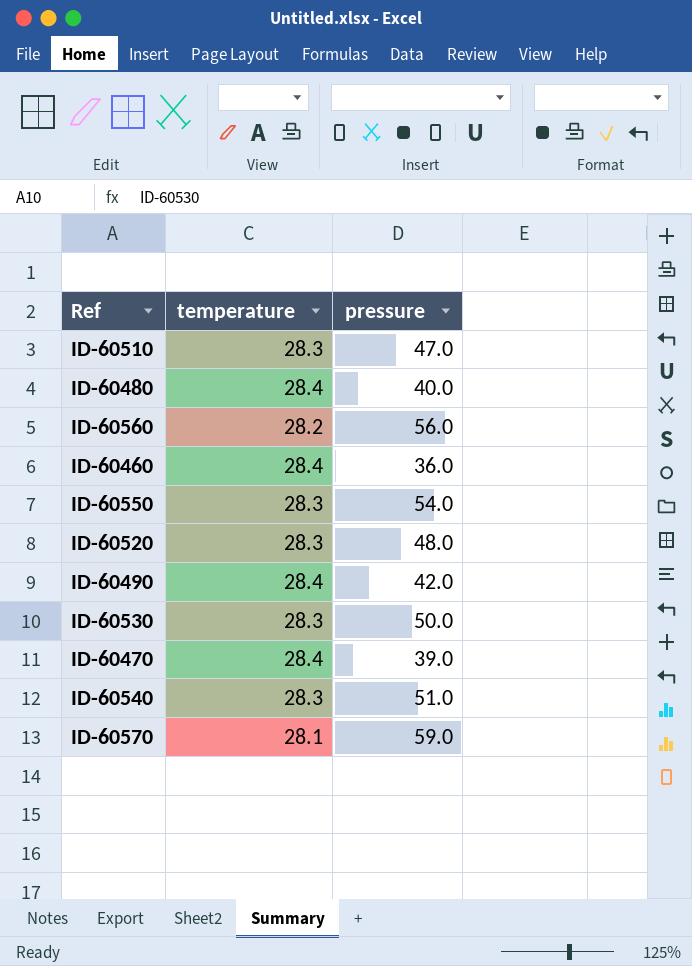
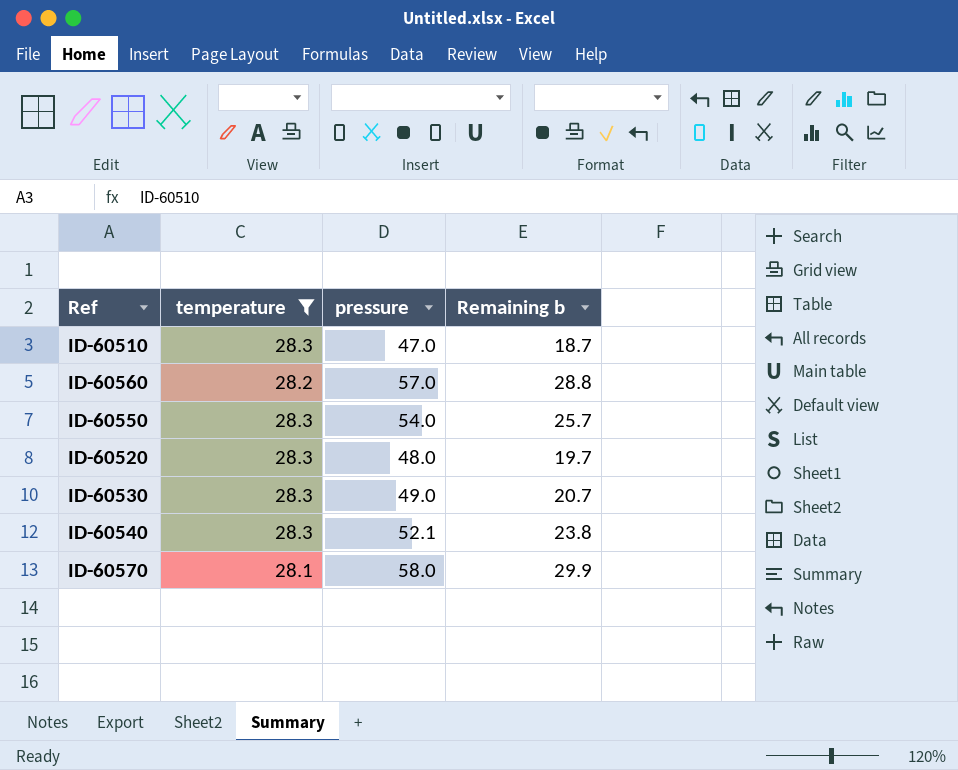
filter: none -> temperature != 28.4
column Remaining b | formula: none -> [pressure] - [temperature]
ID-60560 | pressure: 56.0 -> 57.0
ID-60530 | pressure: 50.0 -> 49.0
ID-60540 | pressure: 51.0 -> 52.1
ID-60570 | pressure: 59.0 -> 58.0

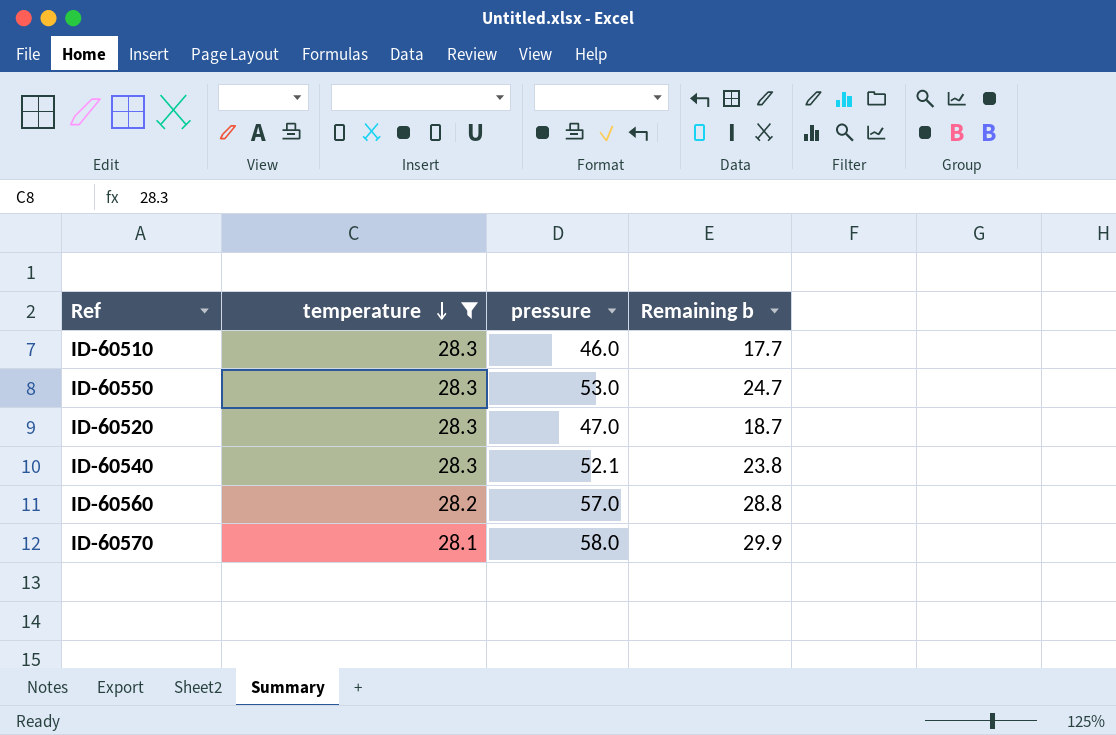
row order: none -> temperature descending
row ID-60530: 28.3 | 49.0 | 20.7 -> none
ID-60510 | pressure: 47.0 -> 46.0
ID-60510 | Remaining b: 18.7 -> 17.7
ID-60550 | pressure: 54.0 -> 53.0
ID-60550 | Remaining b: 25.7 -> 24.7
ID-60520 | pressure: 48.0 -> 47.0
ID-60520 | Remaining b: 19.7 -> 18.7

